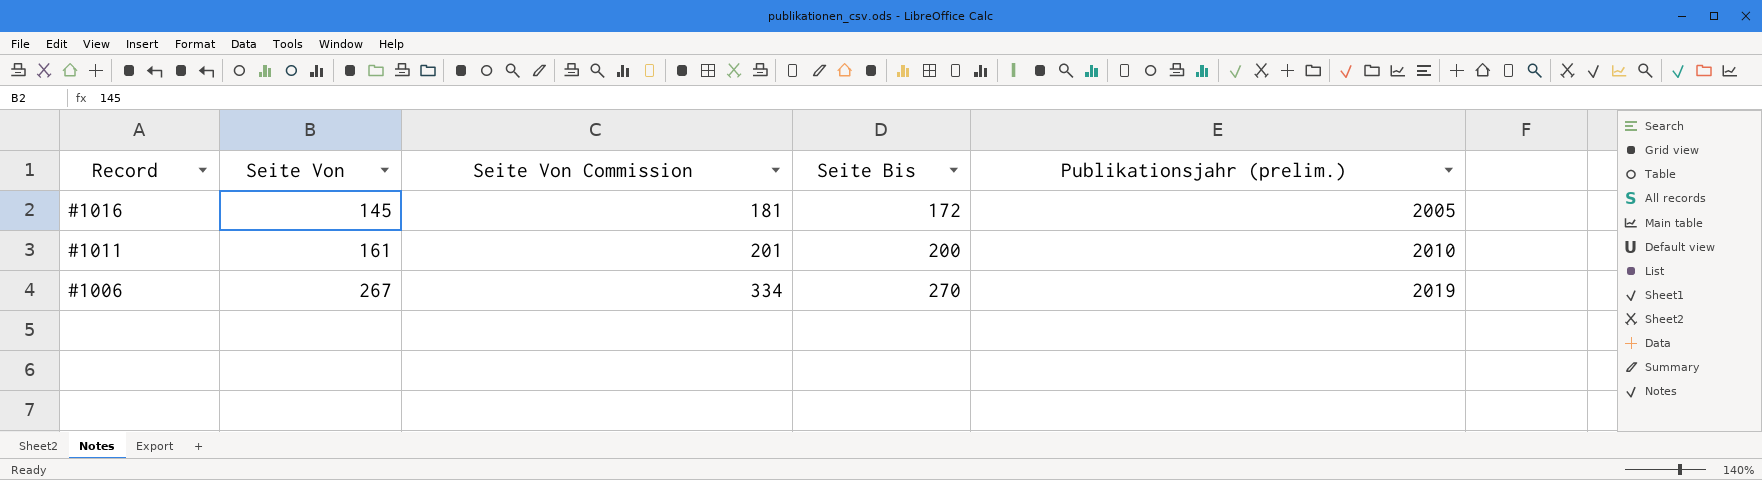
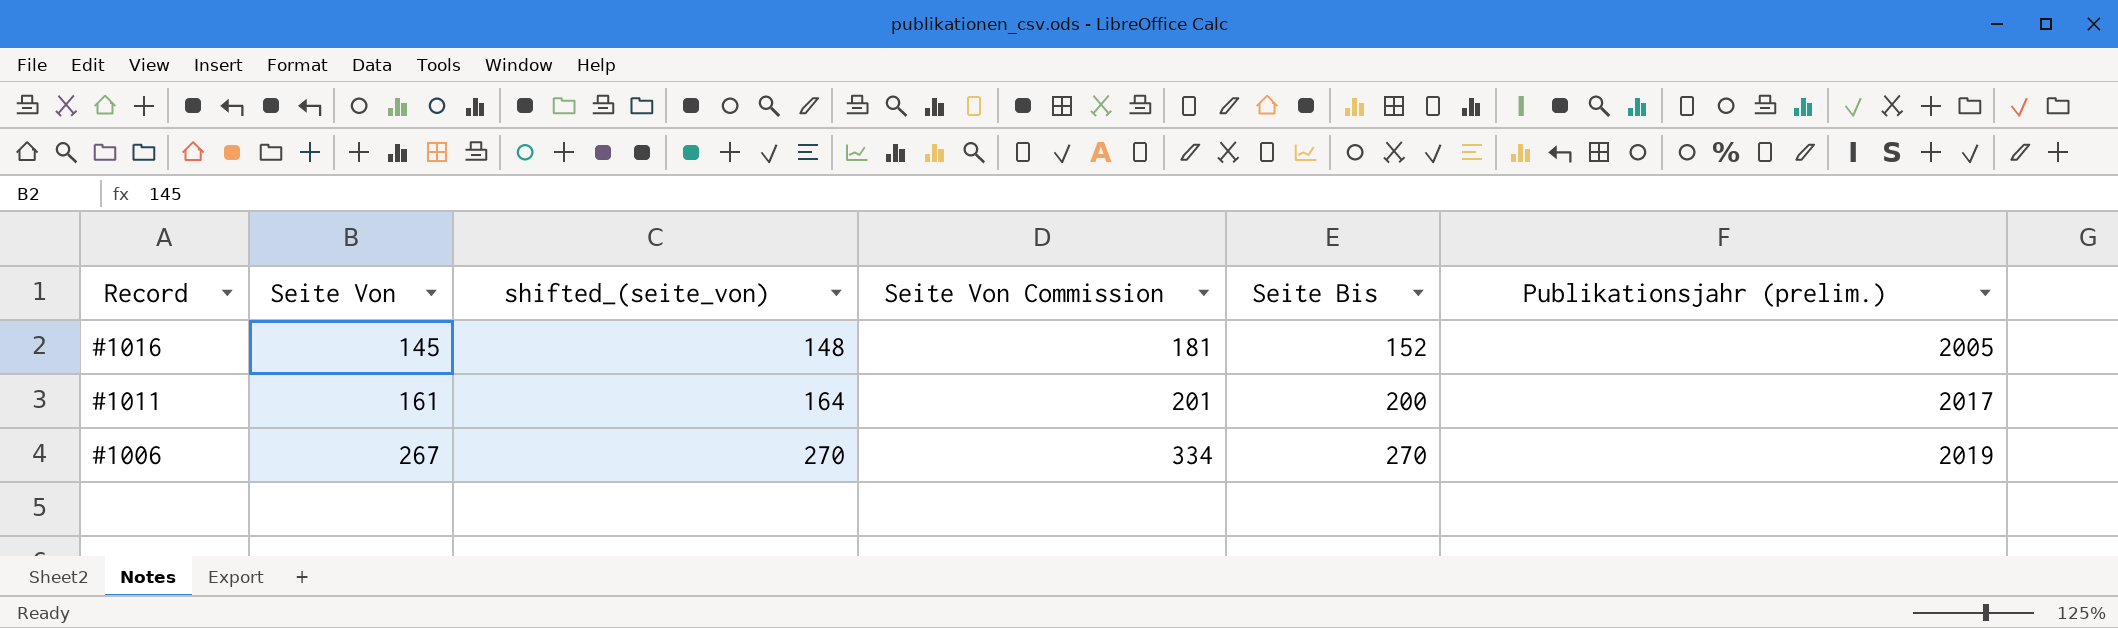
column shifted_(seite_von) | formula: none -> [Seite Von] + 3
#1016 | Seite Bis: 172 -> 152
#1011 | Publikationsjahr (prelim.): 2010 -> 2017

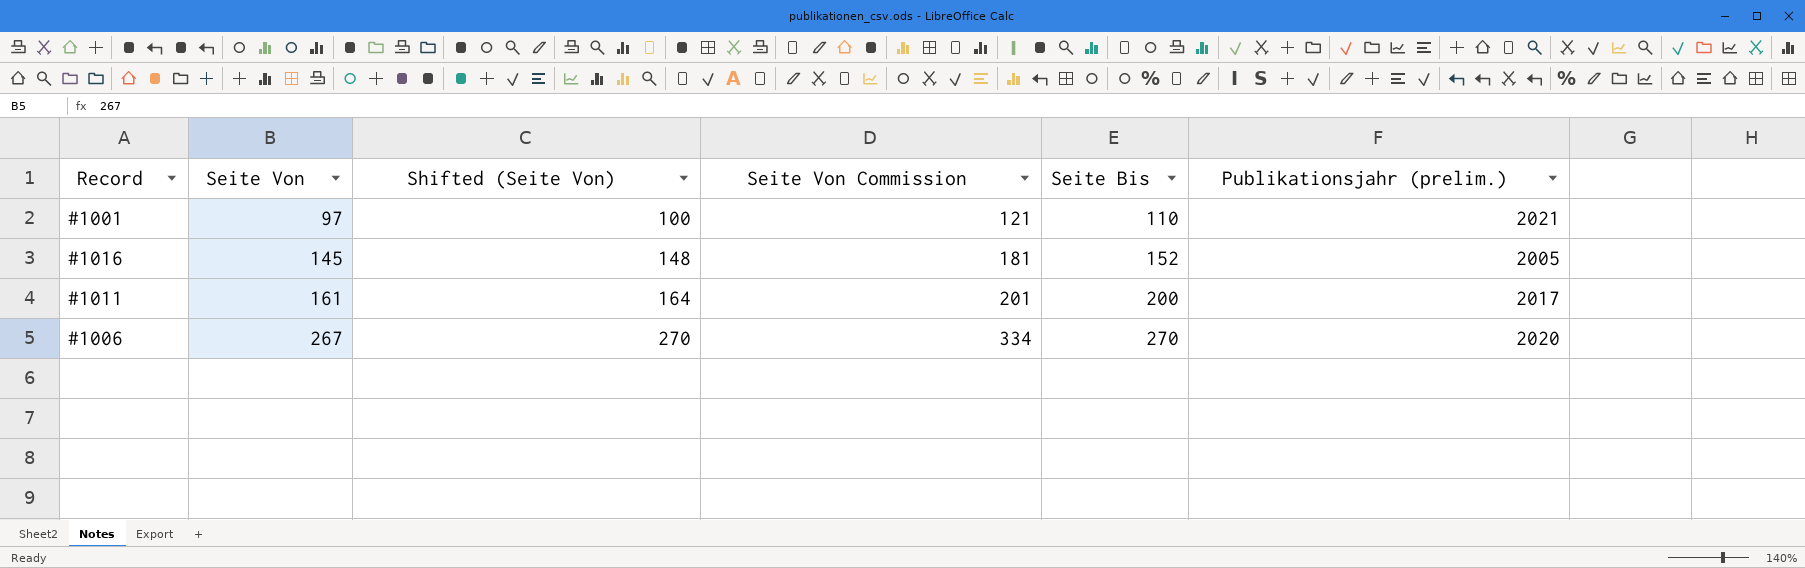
column name: shifted_(seite_von) -> Shifted (Seite Von)
row #1001: none -> 97 | 100 | 121 | 110 | 2021
#1006 | Publikationsjahr (prelim.): 2019 -> 2020

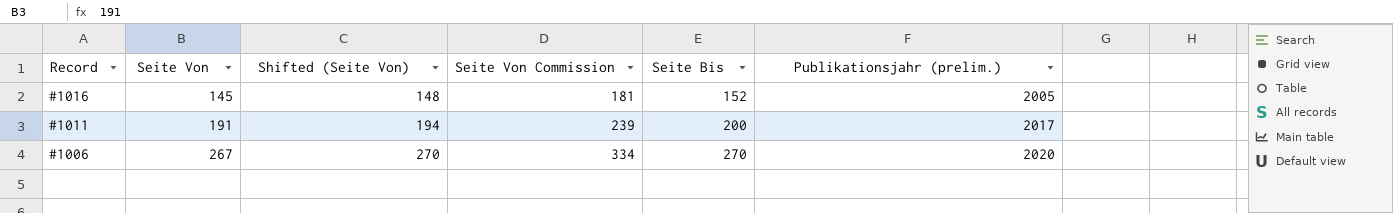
row #1001: 97 | 100 | 121 | 110 | 2021 -> none
#1011 | Seite Von: 161 -> 191
#1011 | Shifted (Seite Von): 164 -> 194
#1011 | Seite Von Commission: 201 -> 239

